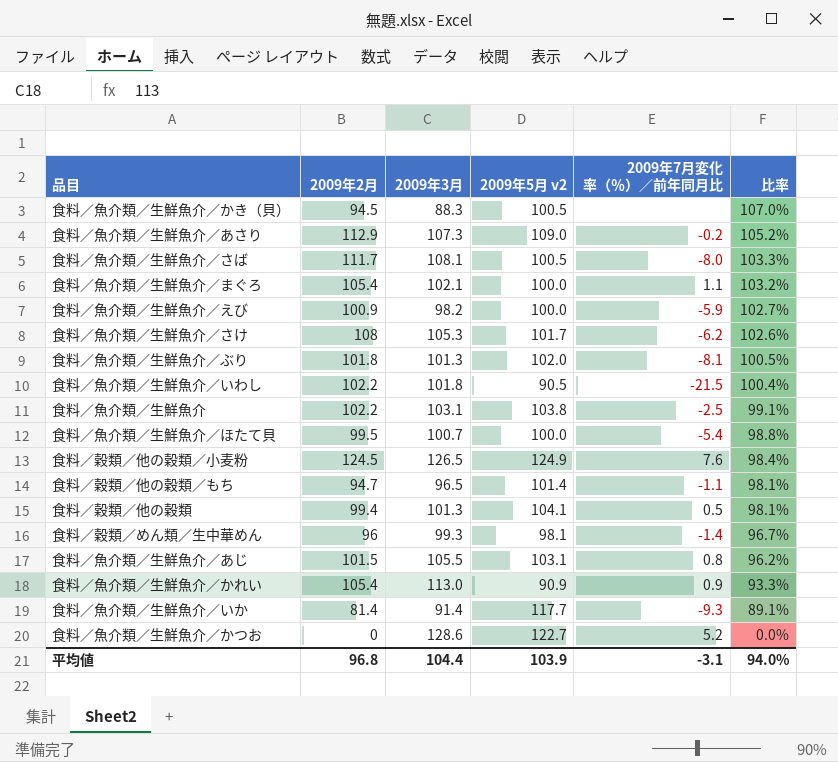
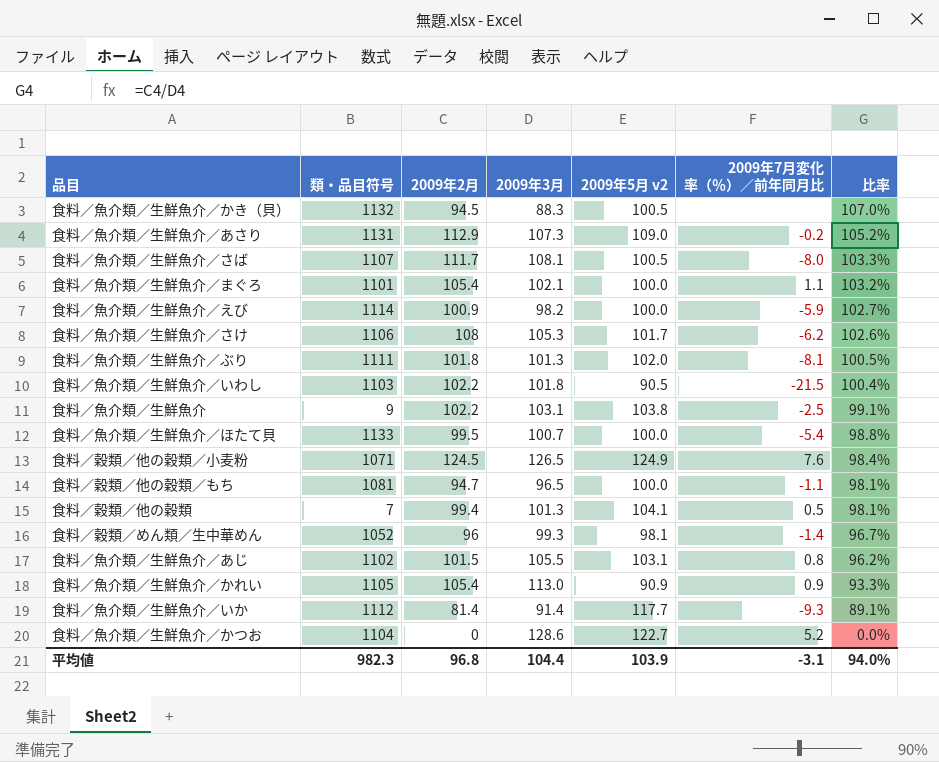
column 類・品目符号 | position: none -> 2
食料／穀類／他の穀類／もち | 2009年5月 v2: 101.4 -> 100.0

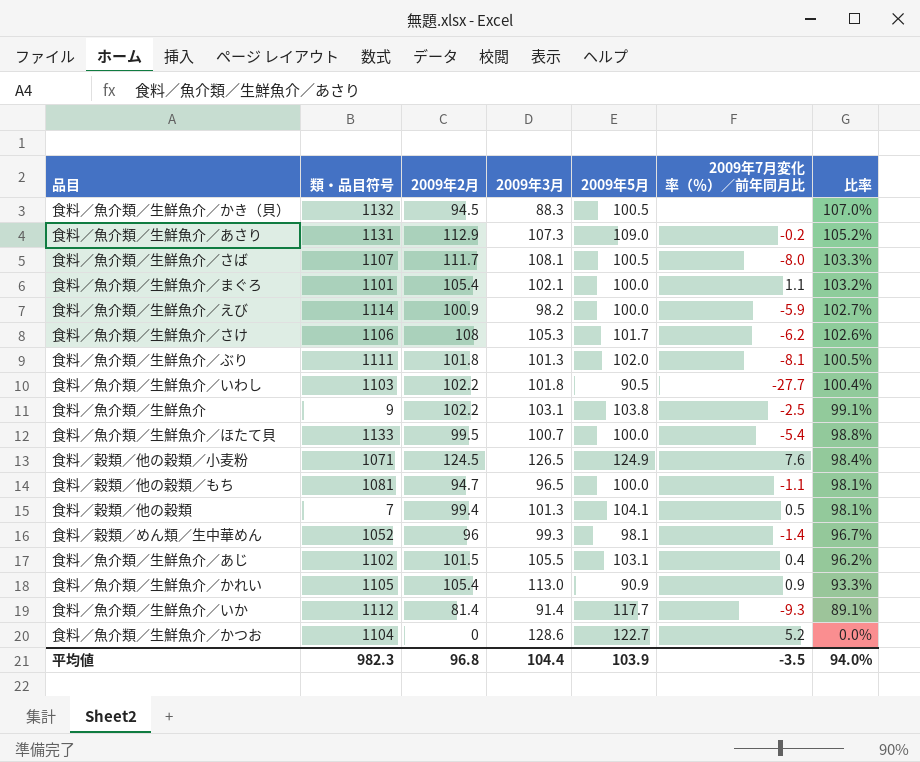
column name: 2009年5月 v2 -> 2009年5月
食料／魚介類／生鮮魚介／いわし | 2009年7月変化率（％）／前年同月比: -21.5 -> -27.7
食料／魚介類／生鮮魚介／あじ | 2009年7月変化率（％）／前年同月比: 0.8 -> 0.4
平均値 | 2009年7月変化率（％）／前年同月比: -3.1 -> -3.5

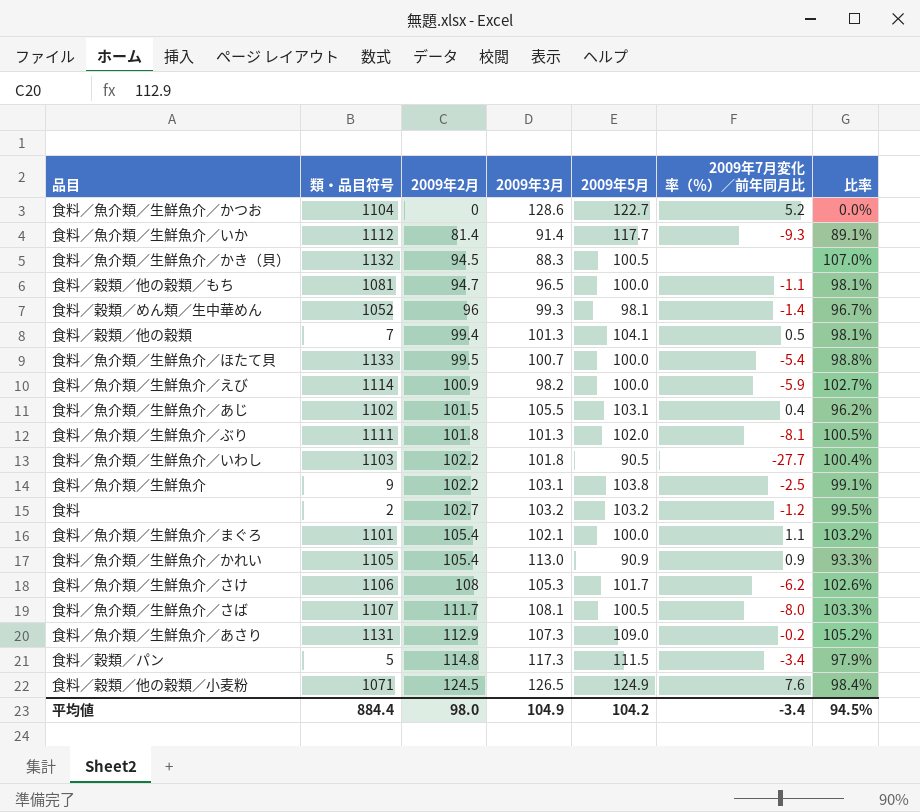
row order: 比率 descending -> 2009年2月 ascending
row 食料: none -> 2 | 102.7 | 103.2 | 103.2 | -1.2 | 99.5%
row 食料／穀類／パン: none -> 5 | 114.8 | 117.3 | 111.5 | -3.4 | 97.9%
平均値 | 類・品目符号: 982.3 -> 884.4
平均値 | 2009年2月: 96.8 -> 98.0
平均値 | 2009年3月: 104.4 -> 104.9
平均値 | 2009年5月: 103.9 -> 104.2
平均値 | 2009年7月変化率（％）／前年同月比: -3.5 -> -3.4
平均値 | 比率: 94.0% -> 94.5%

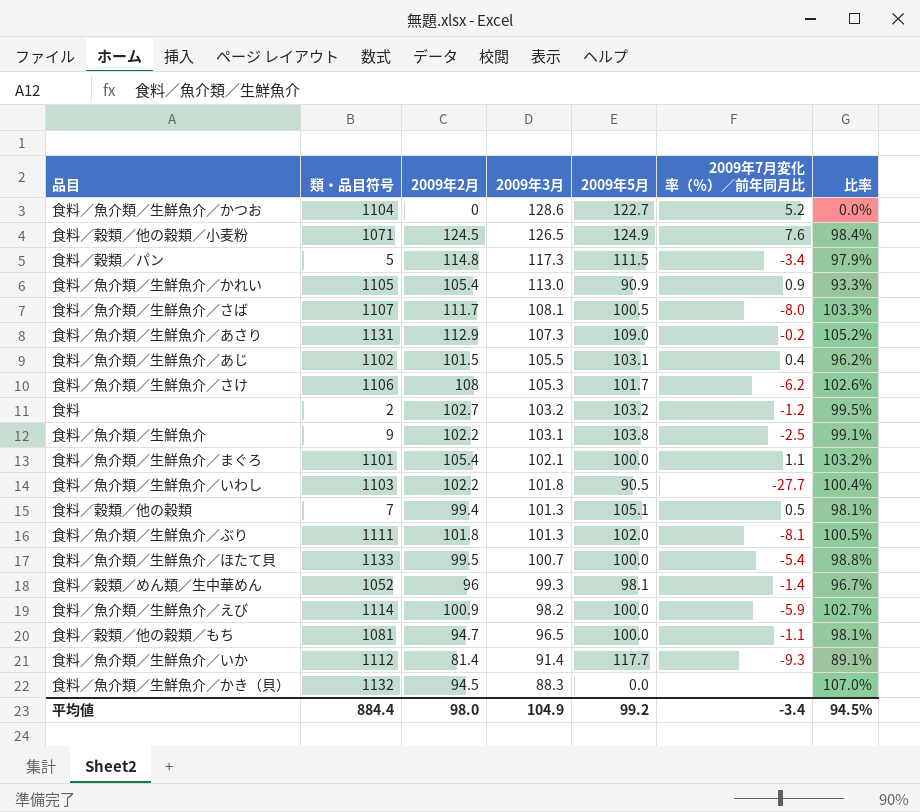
row order: 2009年2月 ascending -> 2009年3月 descending
食料／穀類／他の穀類 | 2009年5月: 104.1 -> 105.1
食料／魚介類／生鮮魚介／かき（貝） | 2009年5月: 100.5 -> 0.0
平均値 | 2009年5月: 104.2 -> 99.2

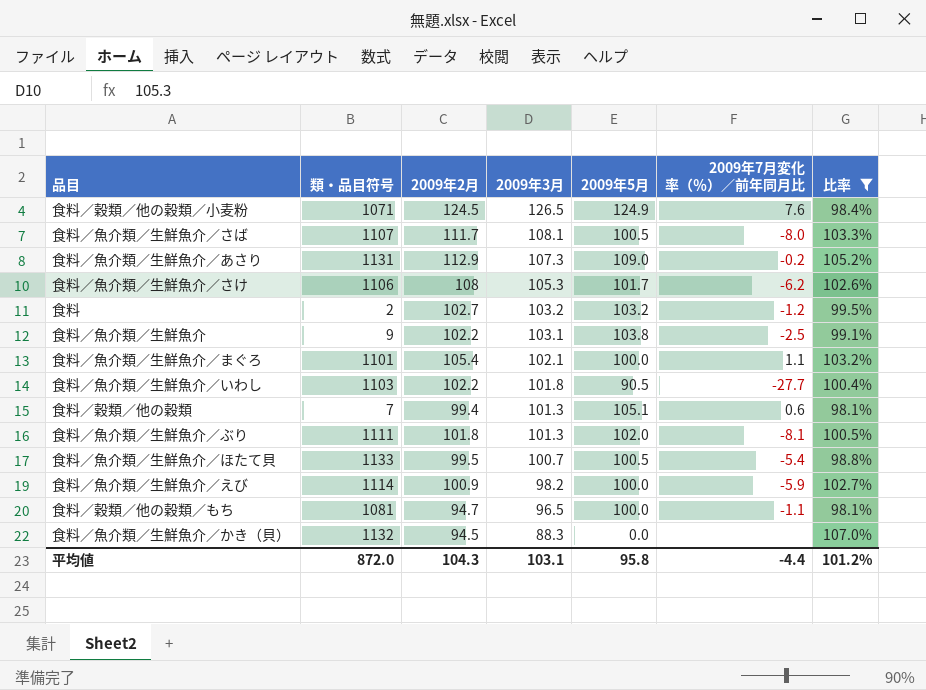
filter: none -> 比率 >= 98.1%
食料／穀類／他の穀類 | 2009年7月変化率（％）／前年同月比: 0.5 -> 0.6
食料／魚介類／生鮮魚介／ほたて貝 | 2009年5月: 100.0 -> 100.5
平均値 | 類・品目符号: 884.4 -> 872.0
平均値 | 2009年2月: 98.0 -> 104.3
平均値 | 2009年3月: 104.9 -> 103.1
平均値 | 2009年5月: 99.2 -> 95.8
平均値 | 2009年7月変化率（％）／前年同月比: -3.4 -> -4.4
平均値 | 比率: 94.5% -> 101.2%

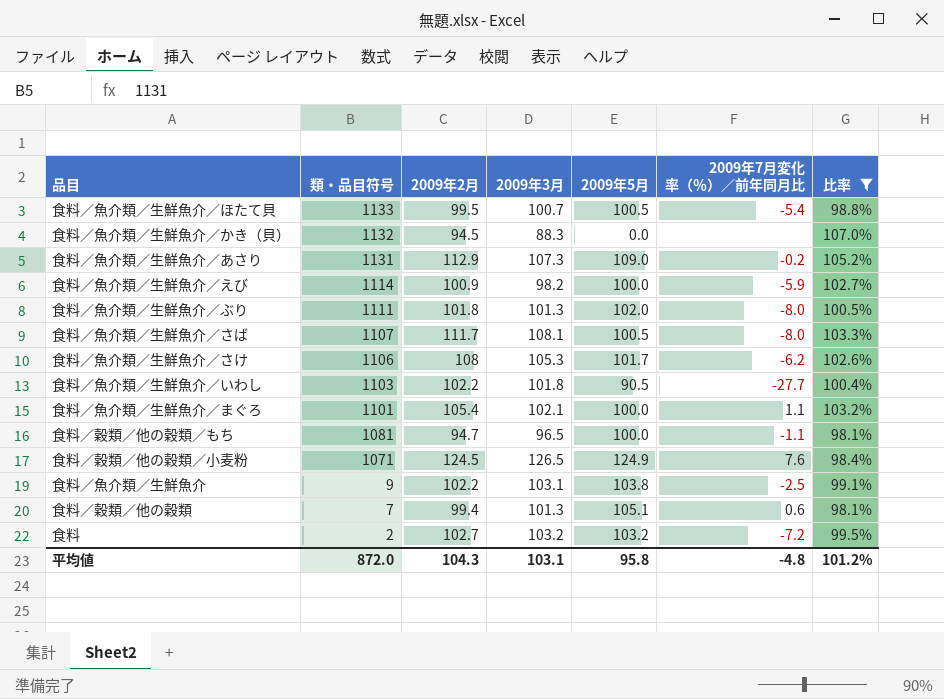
row order: 2009年3月 descending -> 類・品目符号 descending
食料／魚介類／生鮮魚介／ぶり | 2009年7月変化率（％）／前年同月比: -8.1 -> -8.0
食料 | 2009年7月変化率（％）／前年同月比: -1.2 -> -7.2
平均値 | 2009年7月変化率（％）／前年同月比: -4.4 -> -4.8

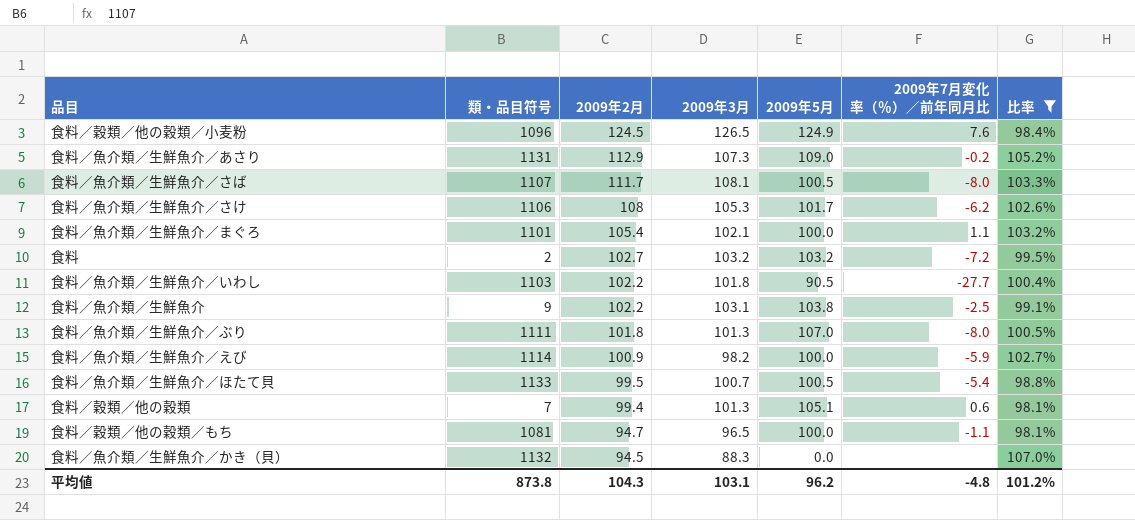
row order: 類・品目符号 descending -> 2009年2月 descending
食料／穀類／他の穀類／小麦粉 | 類・品目符号: 1071 -> 1096
食料／魚介類／生鮮魚介／ぶり | 2009年5月: 102.0 -> 107.0
平均値 | 類・品目符号: 872.0 -> 873.8
平均値 | 2009年5月: 95.8 -> 96.2

